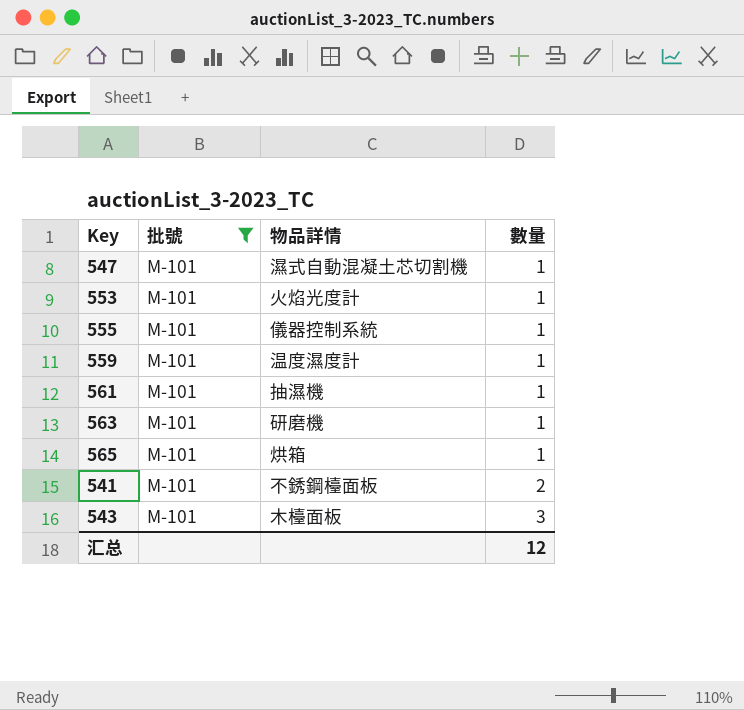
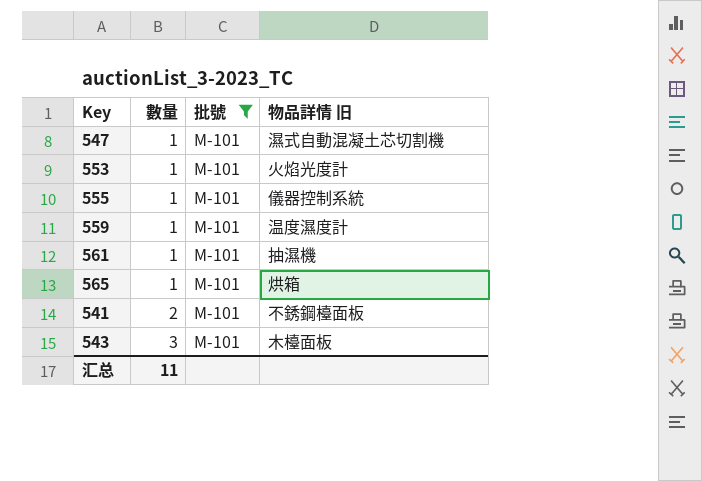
column 數量 | position: 4 -> 2
column name: 物品詳情 -> 物品詳情 旧
row 563: M-101 | 研磨機 | 1 -> none
汇总 | 數量: 12 -> 11

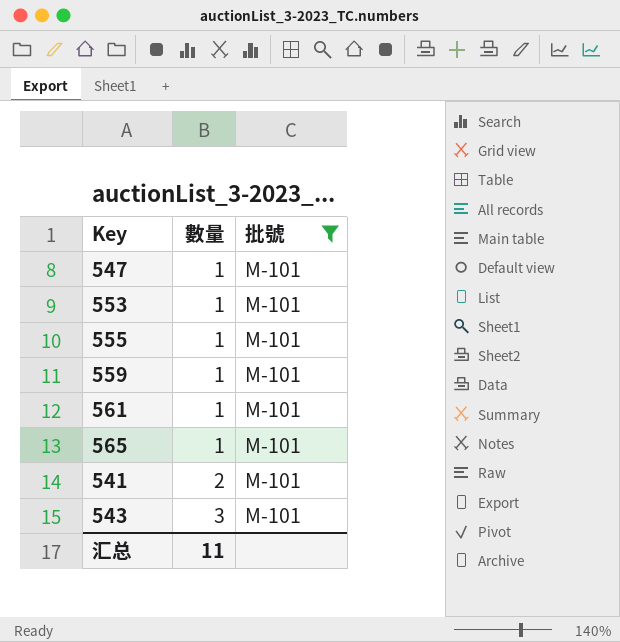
column 物品詳情 旧 | position: 4 -> none

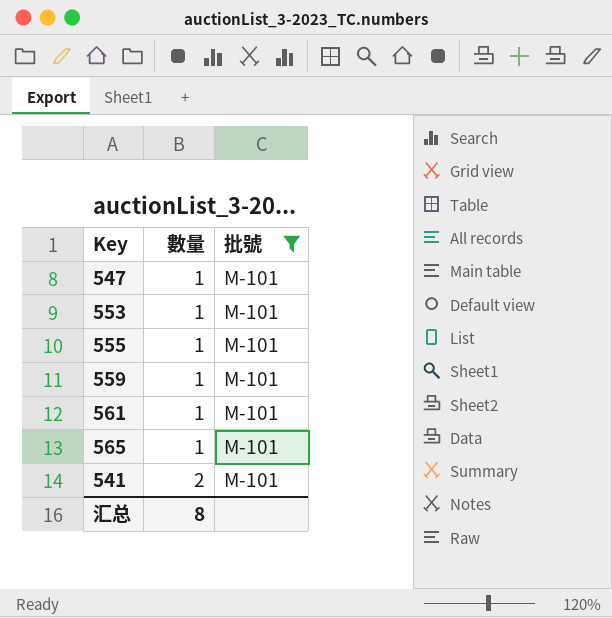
row 543: 3 | M-101 -> none
汇总 | 數量: 11 -> 8

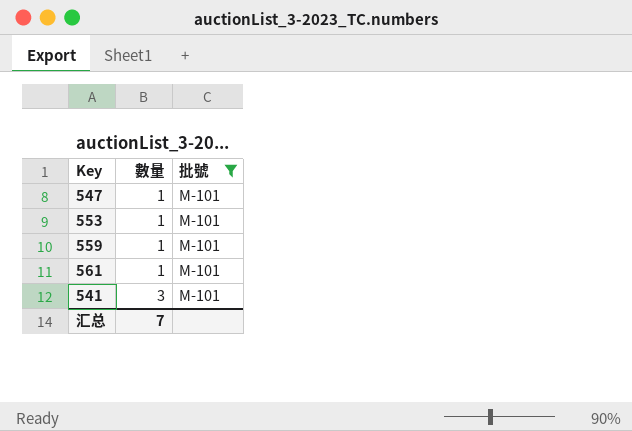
row 555: 1 | M-101 -> none
row 565: 1 | M-101 -> none
541 | 數量: 2 -> 3
汇总 | 數量: 8 -> 7

